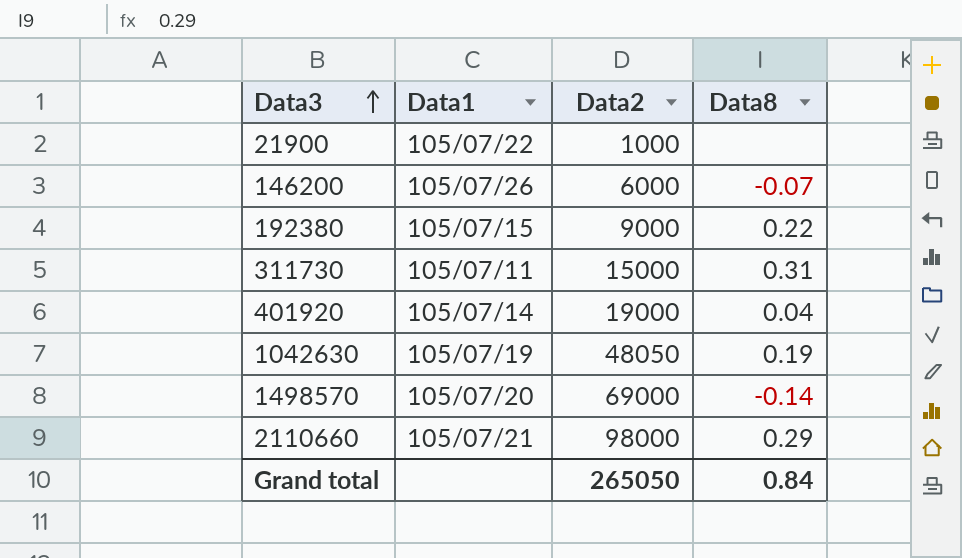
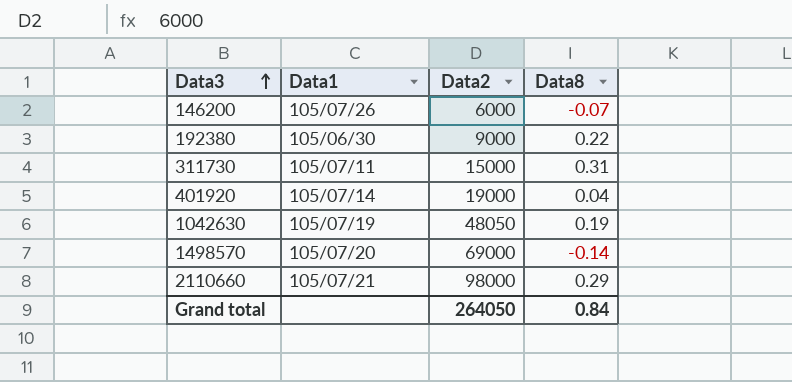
row 21900: 105/07/22 | 1000 | none -> none
192380 | Data1: 105/07/15 -> 105/06/30
Grand total | Data2: 265050 -> 264050

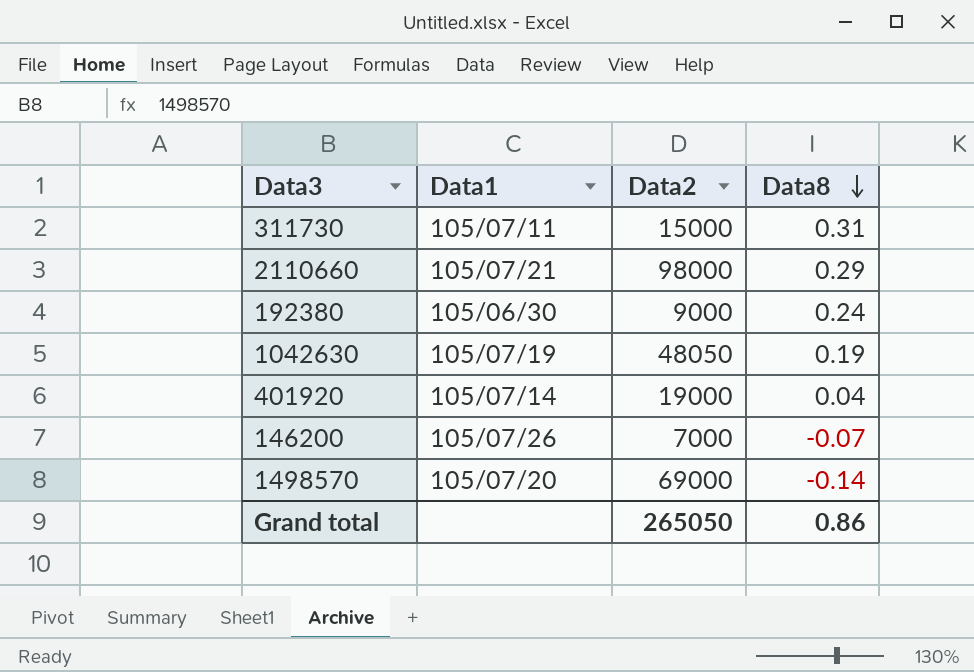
row order: Data3 ascending -> Data8 descending
192380 | Data8: 0.22 -> 0.24
146200 | Data2: 6000 -> 7000
Grand total | Data2: 264050 -> 265050
Grand total | Data8: 0.84 -> 0.86

